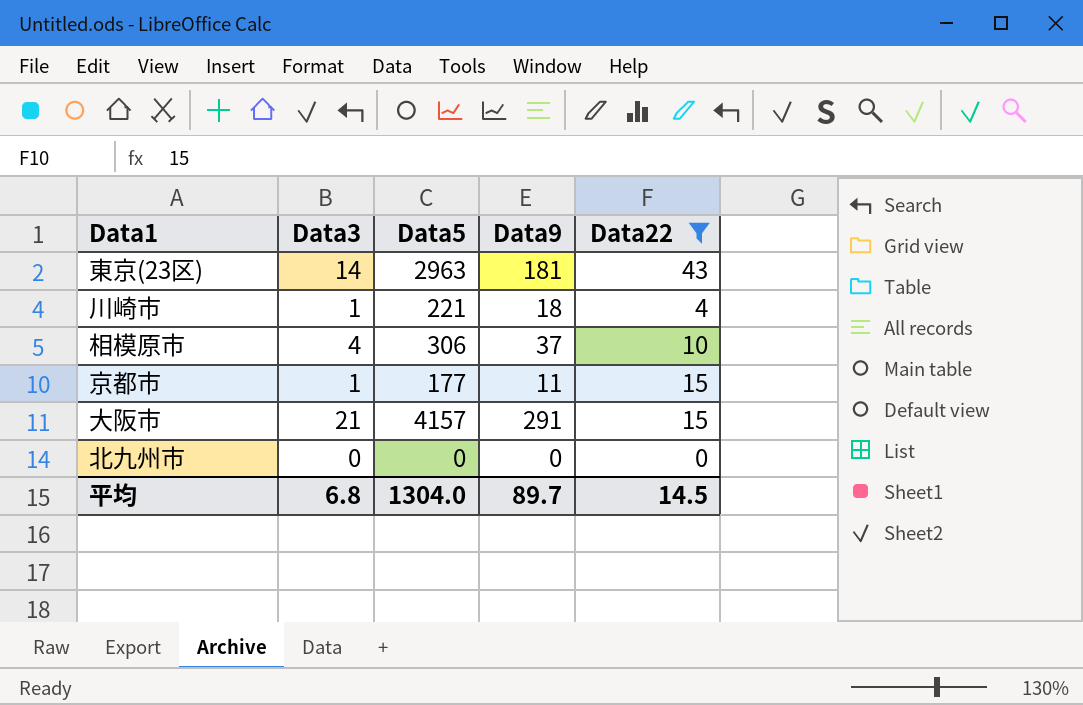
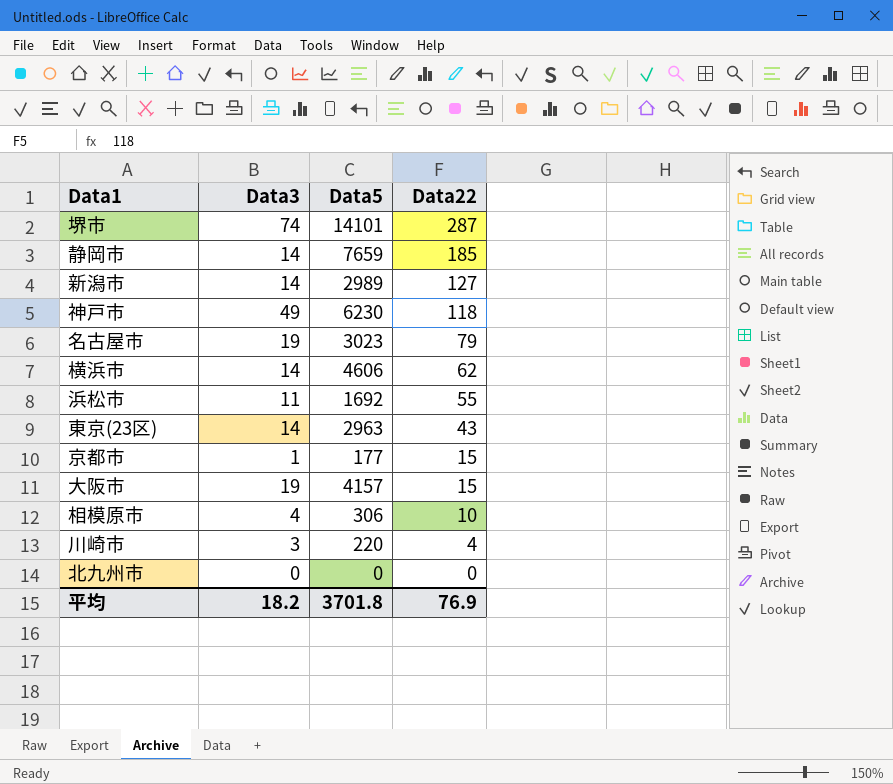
filter: Data22 <= 43 -> none
row order: none -> Data22 descending
column Data9 | position: 4 -> none
大阪市 | Data3: 21 -> 19
川崎市 | Data3: 1 -> 3
川崎市 | Data5: 221 -> 220
平均 | Data3: 6.8 -> 18.2
平均 | Data5: 1304.0 -> 3701.8
平均 | Data22: 14.5 -> 76.9

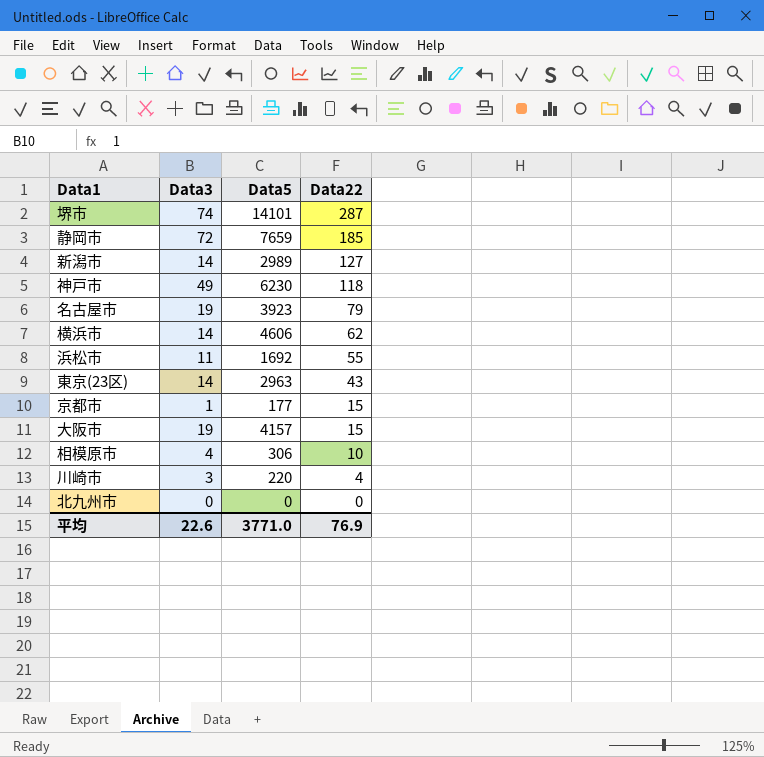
静岡市 | Data3: 14 -> 72
名古屋市 | Data5: 3023 -> 3923
平均 | Data3: 18.2 -> 22.6
平均 | Data5: 3701.8 -> 3771.0

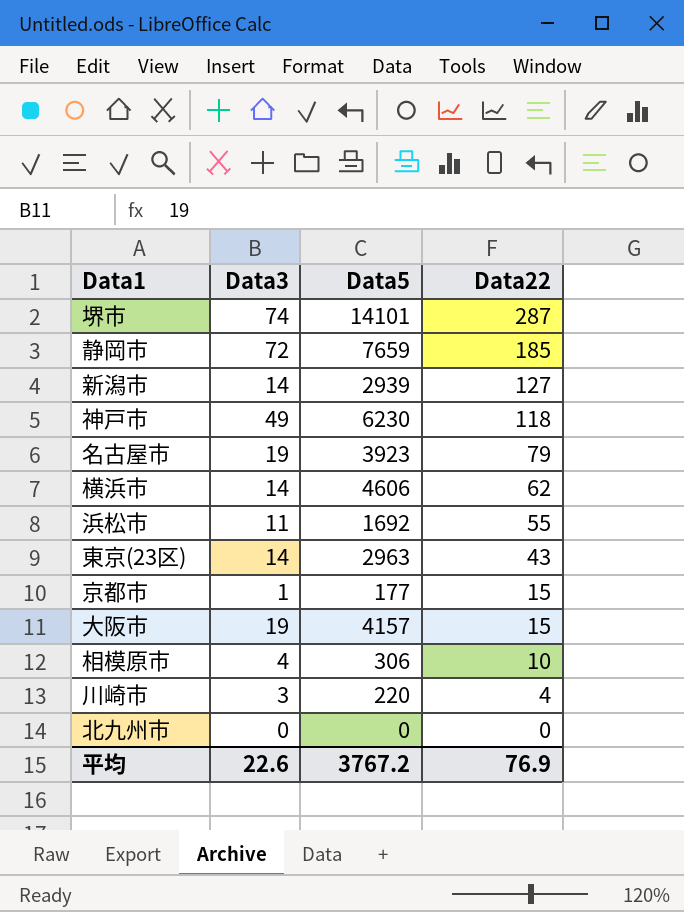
新潟市 | Data5: 2989 -> 2939
平均 | Data5: 3771.0 -> 3767.2

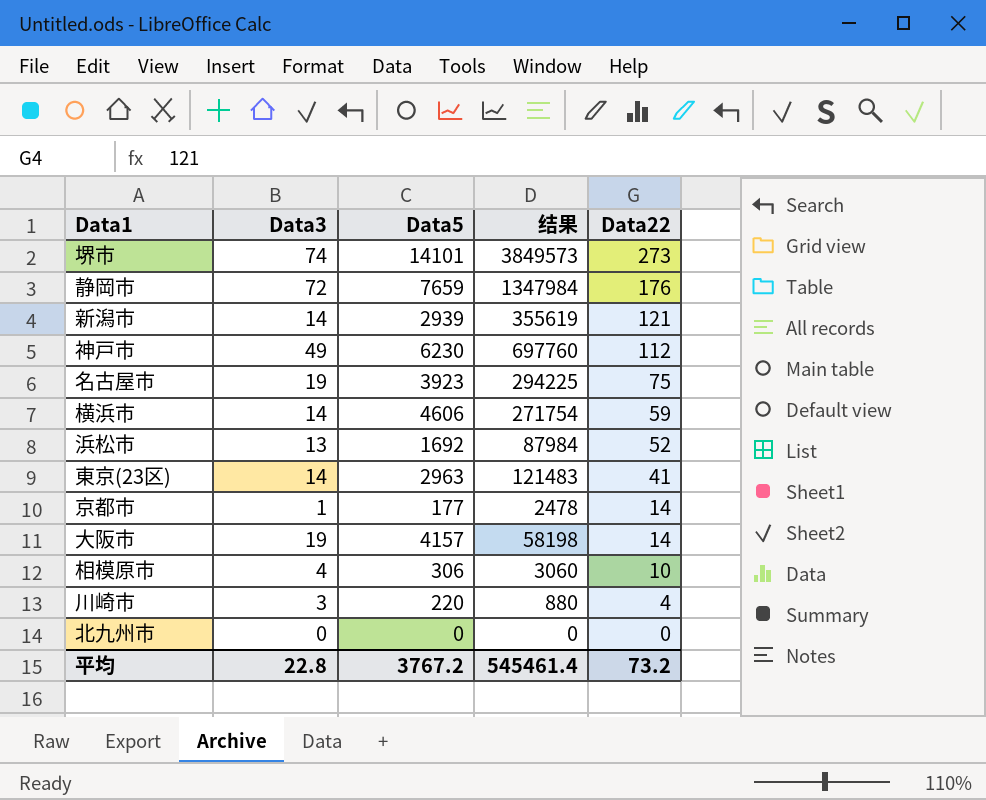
column 结果 | formula: none -> [Data5] * [Data22]
堺市 | Data22: 287 -> 273
静岡市 | Data22: 185 -> 176
新潟市 | Data22: 127 -> 121
神戸市 | Data22: 118 -> 112
名古屋市 | Data22: 79 -> 75
横浜市 | Data22: 62 -> 59
浜松市 | Data3: 11 -> 13
浜松市 | Data22: 55 -> 52
東京(23区) | Data22: 43 -> 41
京都市 | Data22: 15 -> 14
大阪市 | Data22: 15 -> 14
平均 | Data3: 22.6 -> 22.8
平均 | Data22: 76.9 -> 73.2

